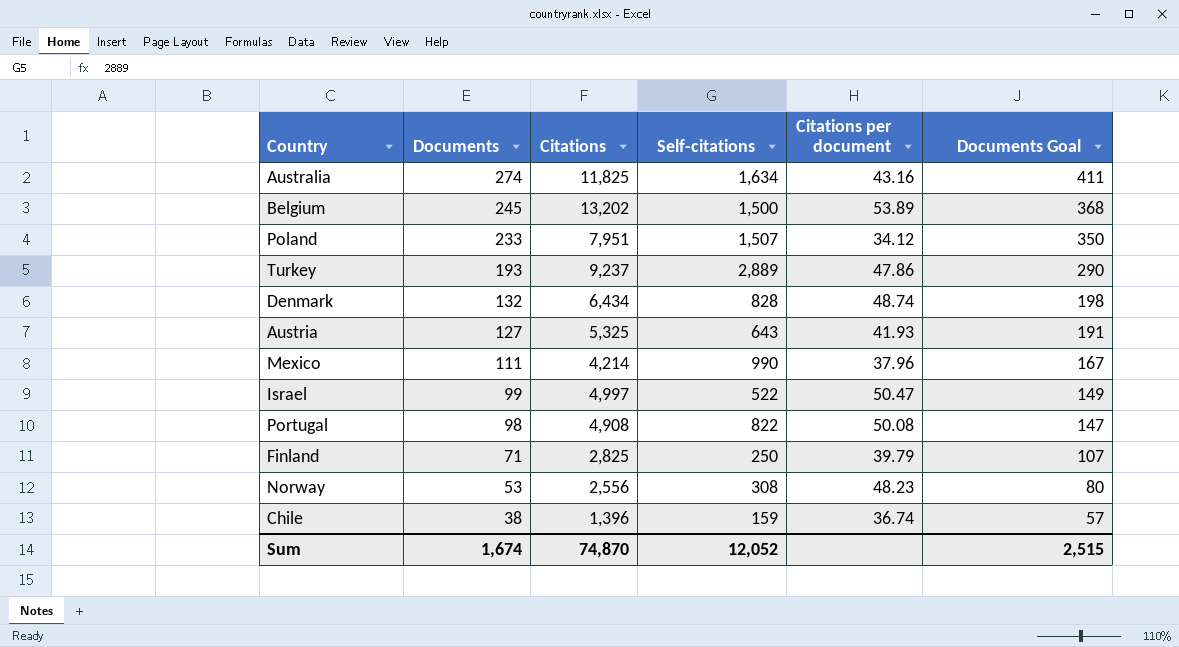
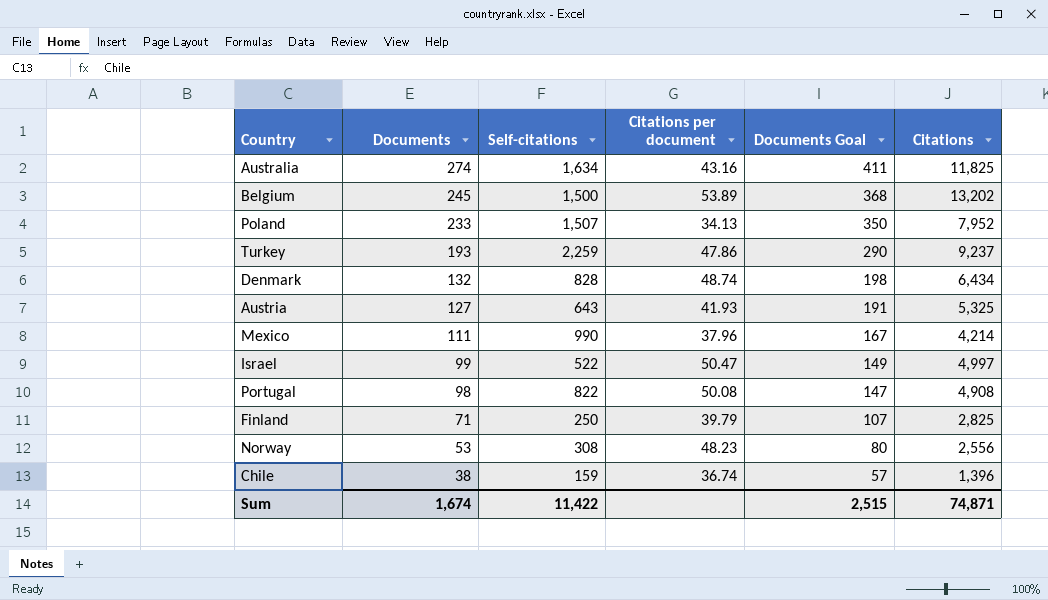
column Citations | position: 3 -> 6
Poland | Citations per document: 34.12 -> 34.13
Poland | Citations: 7,951 -> 7,952
Turkey | Self-citations: 2,889 -> 2,259
Sum | Self-citations: 12,052 -> 11,422
Sum | Citations: 74,870 -> 74,871

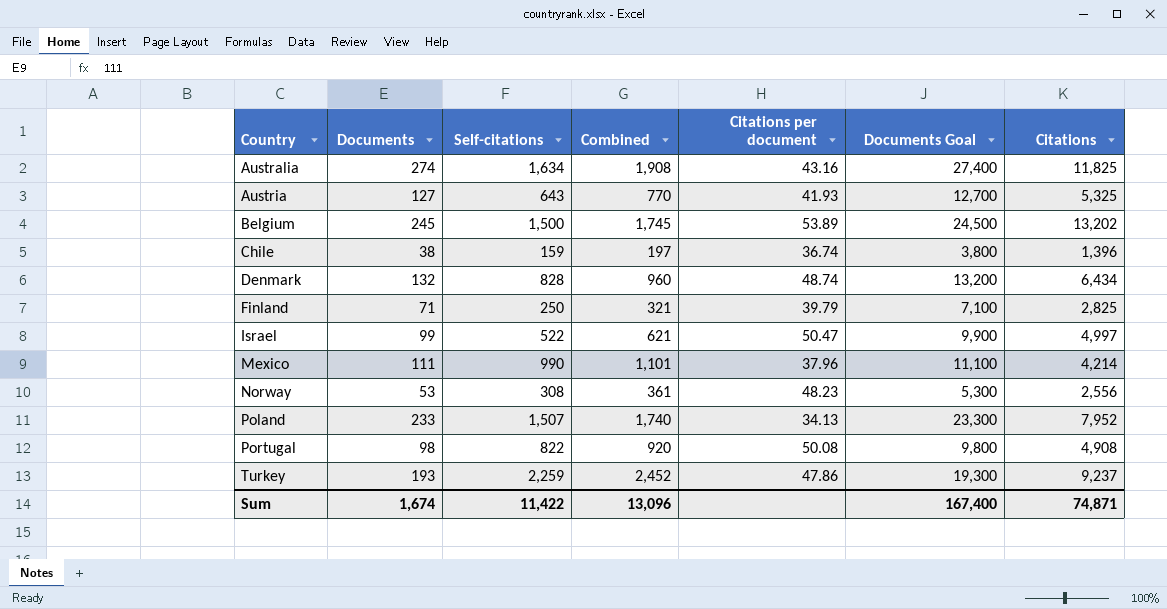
row order: Documents descending -> Country ascending
column Combined | formula: none -> [Documents] + [Self-citations]
column Documents Goal | formula: [Documents] * 1.5 -> [Documents] * 100
Sum | Documents Goal: 2,515 -> 167,400

